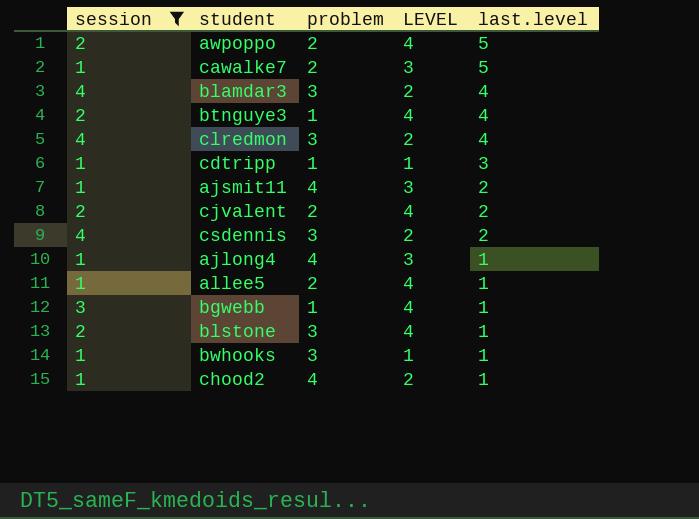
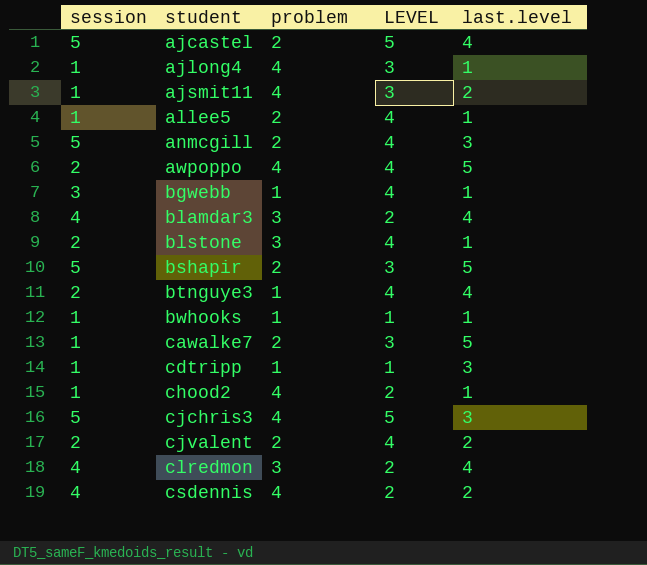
filter: session != 5 -> none
row order: last.level descending -> student ascending
awpoppo | problem: 2 -> 4
bwhooks | problem: 3 -> 1
csdennis | problem: 3 -> 4

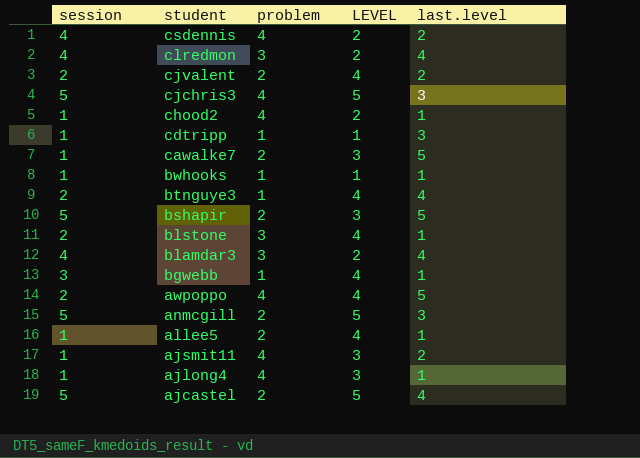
row order: student ascending -> student descending
anmcgill | LEVEL: 4 -> 5

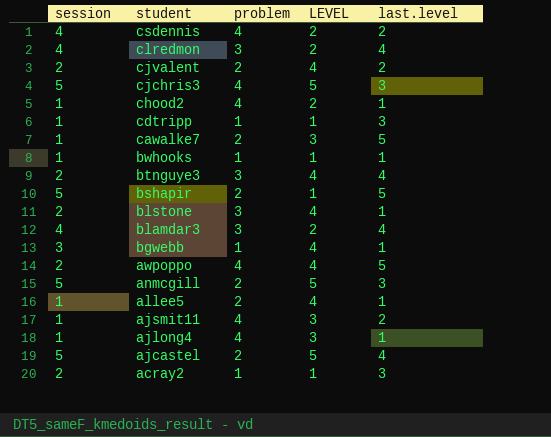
btnguye3 | problem: 1 -> 3
bshapir | LEVEL: 3 -> 1
row acray2: none -> 2 | 1 | 1 | 3

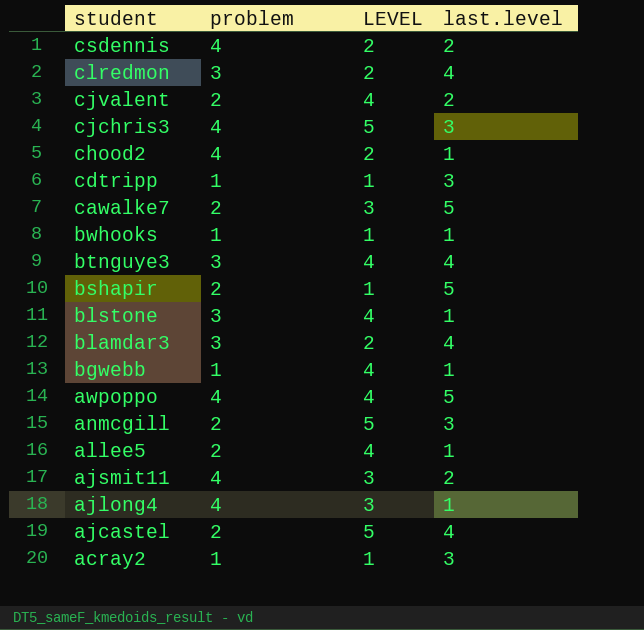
column session | position: 1 -> none

